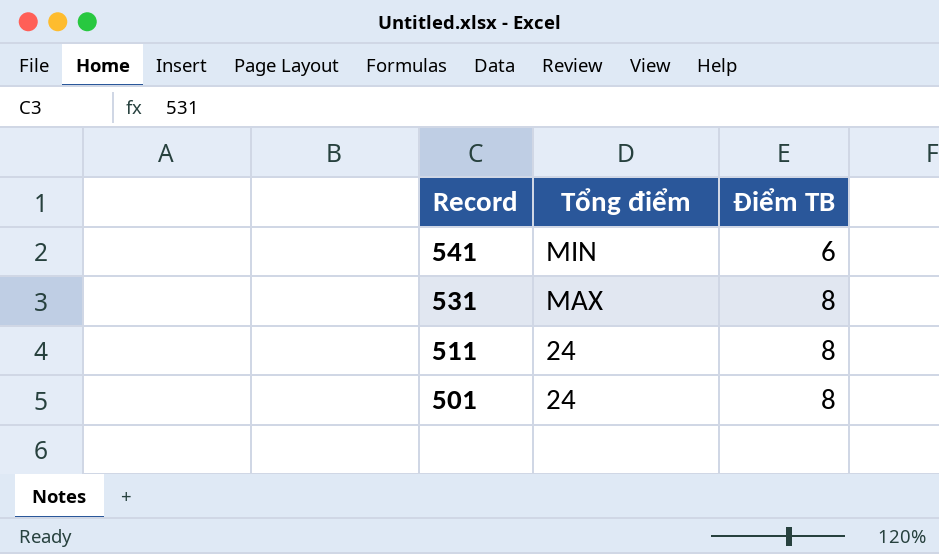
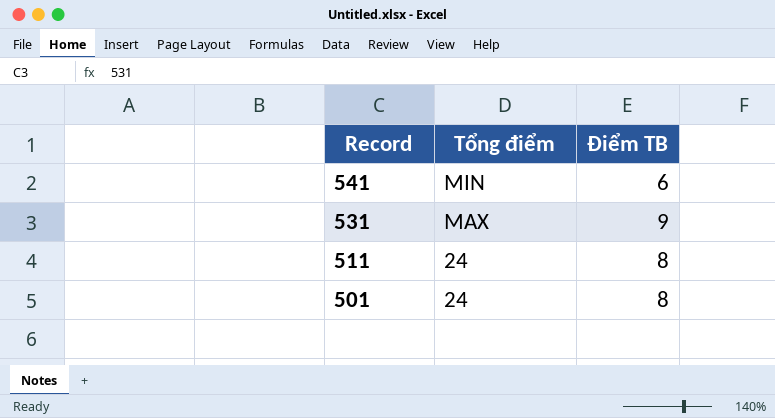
531 | Điểm TB: 8 -> 9

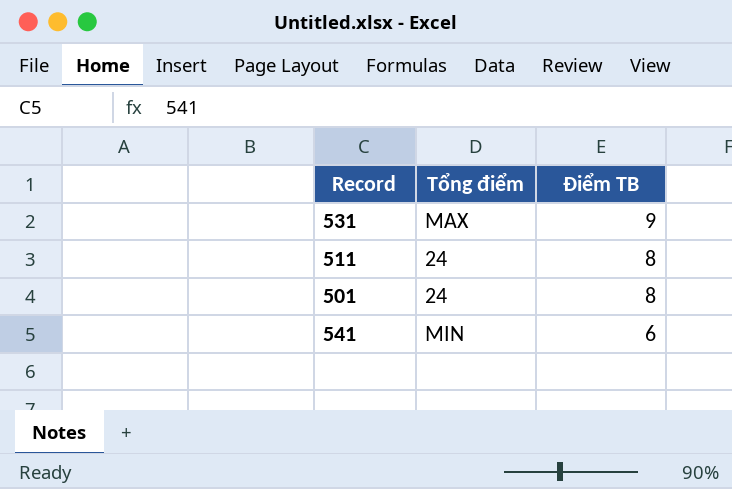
row order: Record descending -> Điểm TB descending

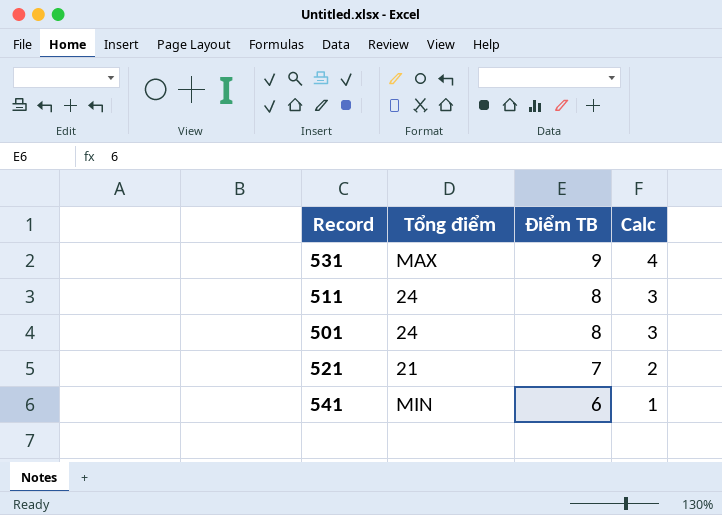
column Calc | formula: none -> [Điểm TB] - 5
row 521: none -> 21 | 7 | 2

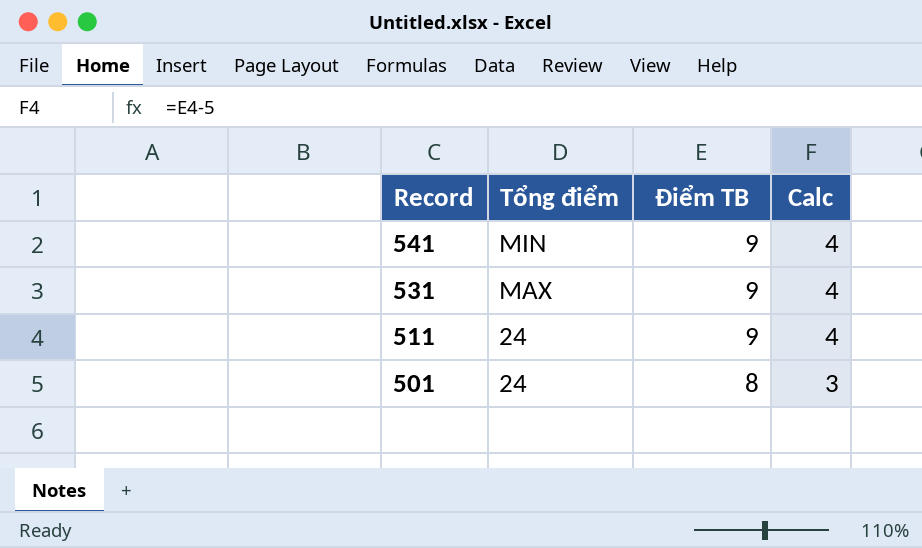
row order: Điểm TB descending -> Record descending
row 521: 21 | 7 | 2 -> none
541 | Điểm TB: 6 -> 9
541 | Calc: 1 -> 4
511 | Điểm TB: 8 -> 9
511 | Calc: 3 -> 4

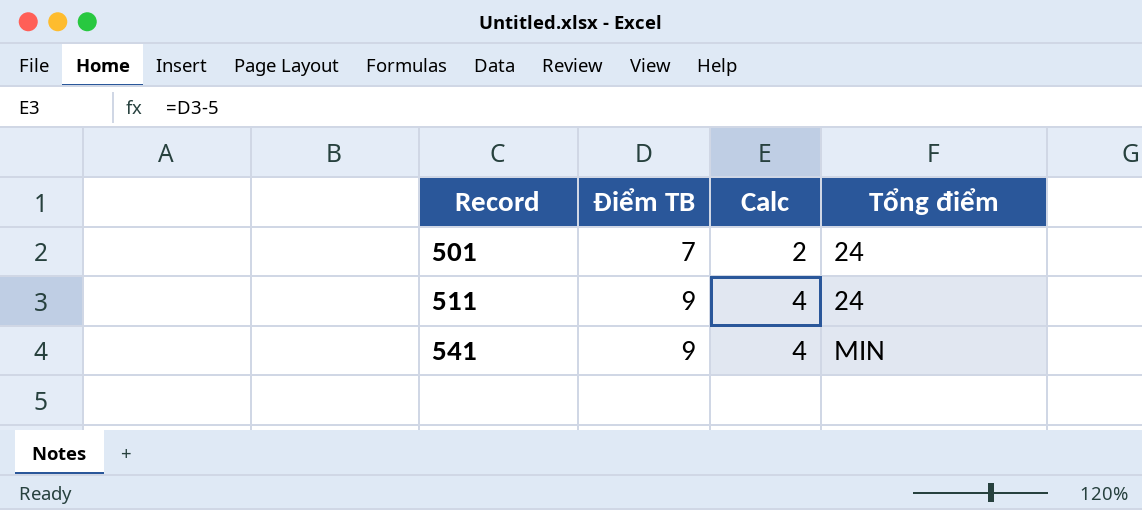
row order: Record descending -> Record ascending
column Tổng điểm | position: 2 -> 4
row 531: MAX | 9 | 4 -> none
501 | Điểm TB: 8 -> 7
501 | Calc: 3 -> 2

